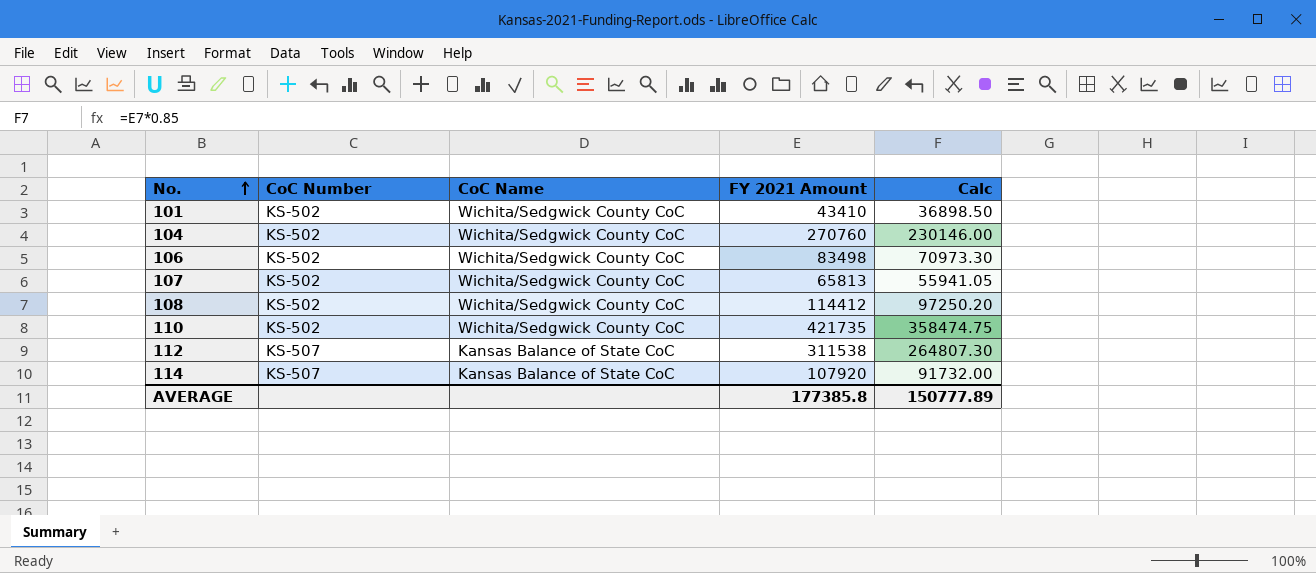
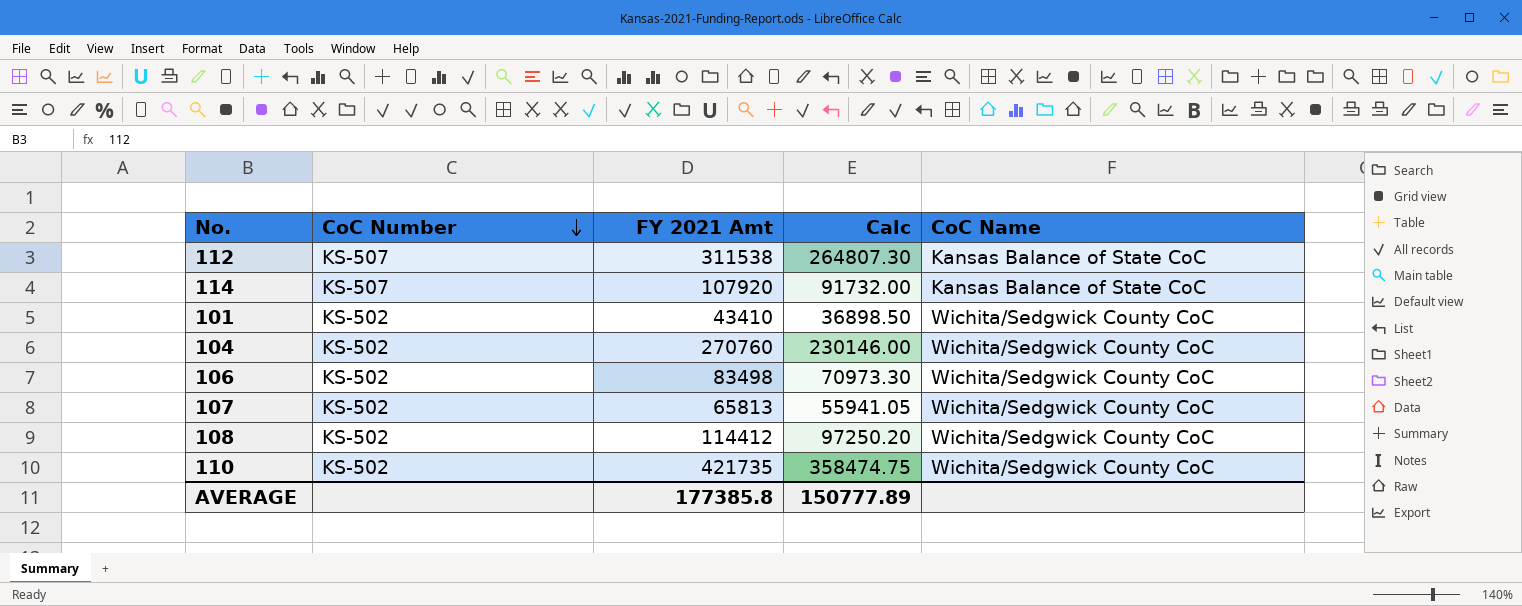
row order: No. ascending -> CoC Number descending
column name: FY 2021 Amount -> FY 2021 Amt
column CoC Name | position: 3 -> 5

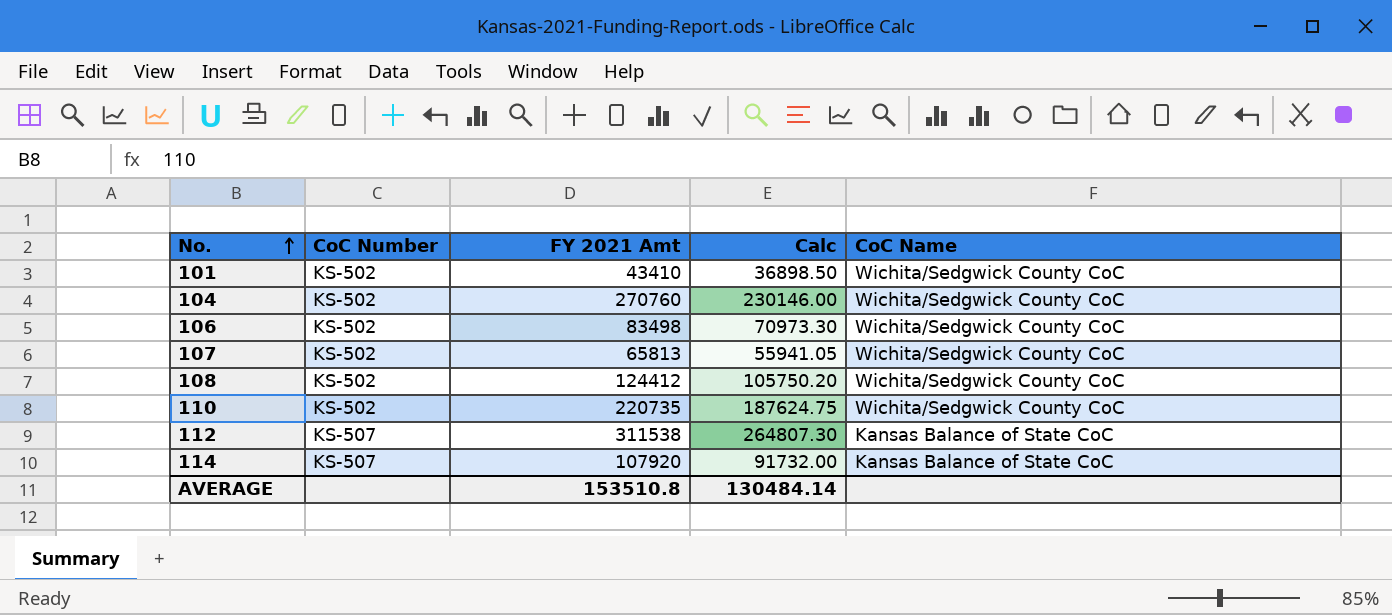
row order: CoC Number descending -> No. ascending
108 | FY 2021 Amt: 114412 -> 124412
108 | Calc: 97250.20 -> 105750.20
110 | FY 2021 Amt: 421735 -> 220735
110 | Calc: 358474.75 -> 187624.75
AVERAGE | FY 2021 Amt: 177385.8 -> 153510.8
AVERAGE | Calc: 150777.89 -> 130484.14

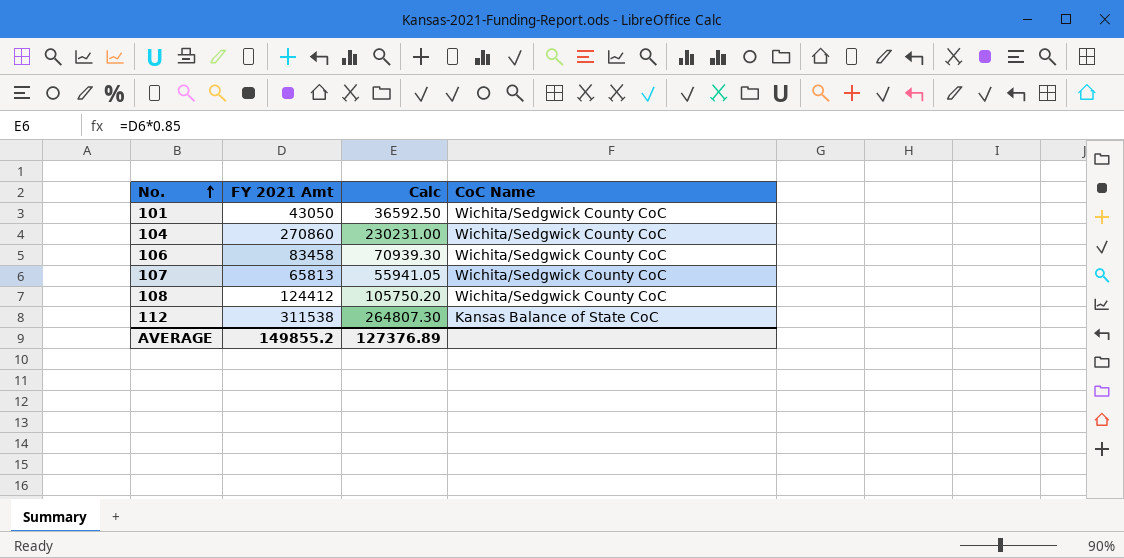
column CoC Number | position: 2 -> none
row 110: KS-502 | 220735 | 187624.75 | Wichita/Sedgwick County CoC -> none
row 114: KS-507 | 107920 | 91732.00 | Kansas Balance of State CoC -> none
101 | FY 2021 Amt: 43410 -> 43050
101 | Calc: 36898.50 -> 36592.50
104 | FY 2021 Amt: 270760 -> 270860
104 | Calc: 230146.00 -> 230231.00
106 | FY 2021 Amt: 83498 -> 83458
106 | Calc: 70973.30 -> 70939.30
AVERAGE | FY 2021 Amt: 153510.8 -> 149855.2
AVERAGE | Calc: 130484.14 -> 127376.89

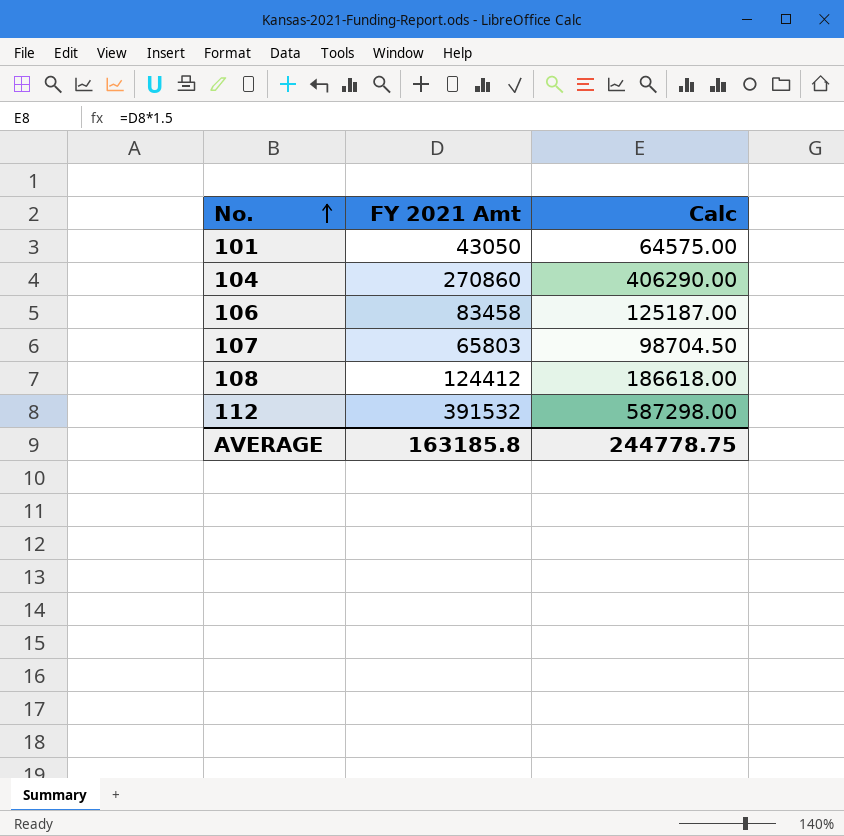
column CoC Name | position: 4 -> none
column Calc | formula: [FY 2021 Amt] * 0.85 -> [FY 2021 Amt] * 1.5
107 | FY 2021 Amt: 65813 -> 65803
112 | FY 2021 Amt: 311538 -> 391532
AVERAGE | FY 2021 Amt: 149855.2 -> 163185.8
AVERAGE | Calc: 127376.89 -> 244778.75

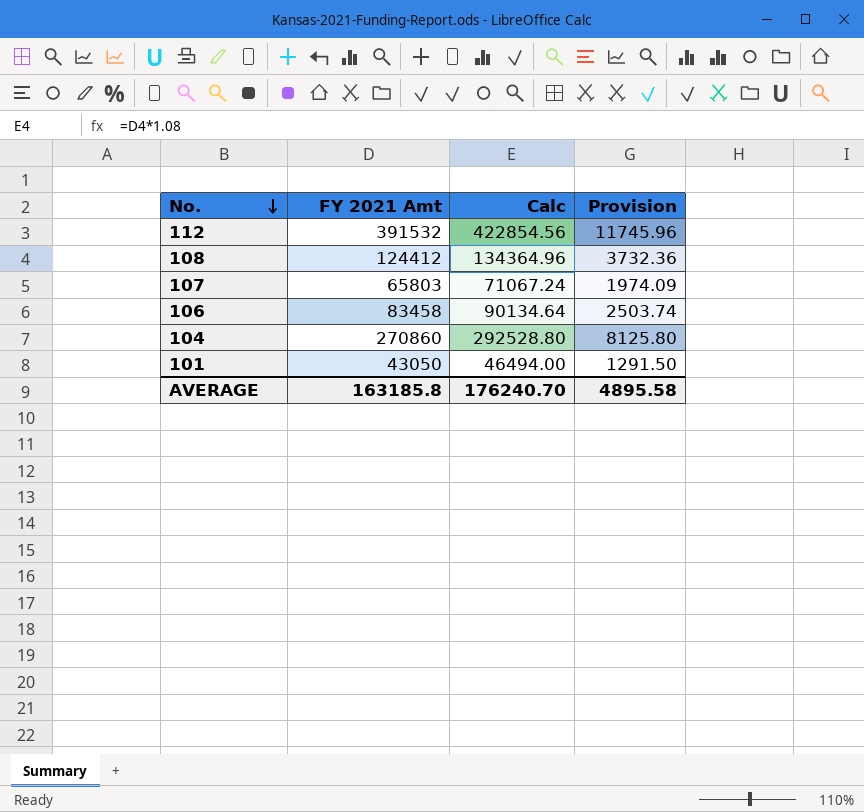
row order: No. ascending -> No. descending
column Calc | formula: [FY 2021 Amt] * 1.5 -> [FY 2021 Amt] * 1.08
column Provision | formula: none -> [FY 2021 Amt] * 0.03
AVERAGE | Calc: 244778.75 -> 176240.70

